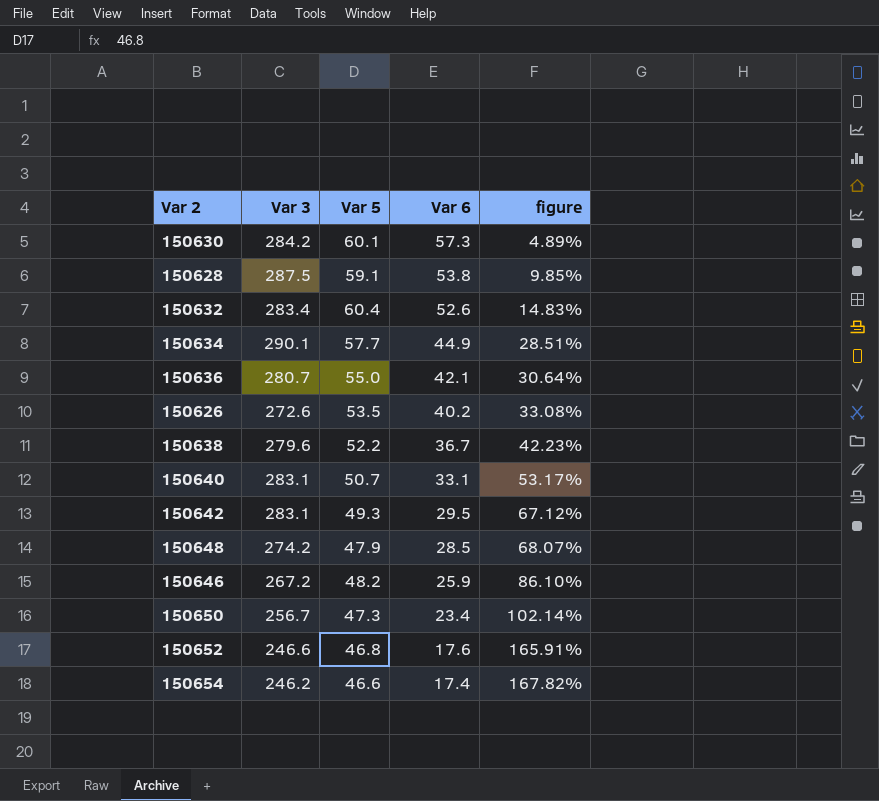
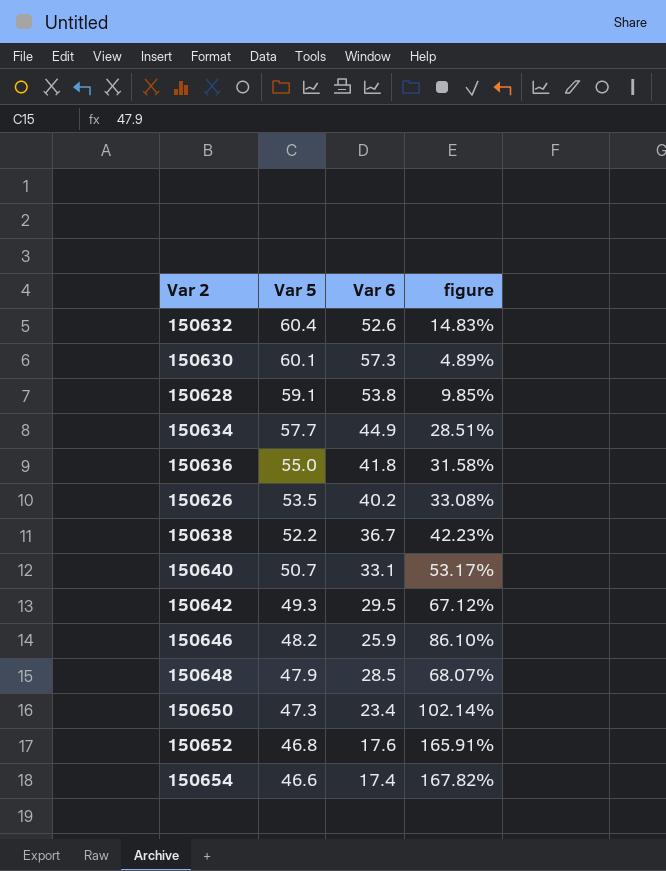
row order: Var 6 descending -> Var 5 descending
column Var 3 | position: 2 -> none
150636 | Var 6: 42.1 -> 41.8
150636 | figure: 30.64% -> 31.58%

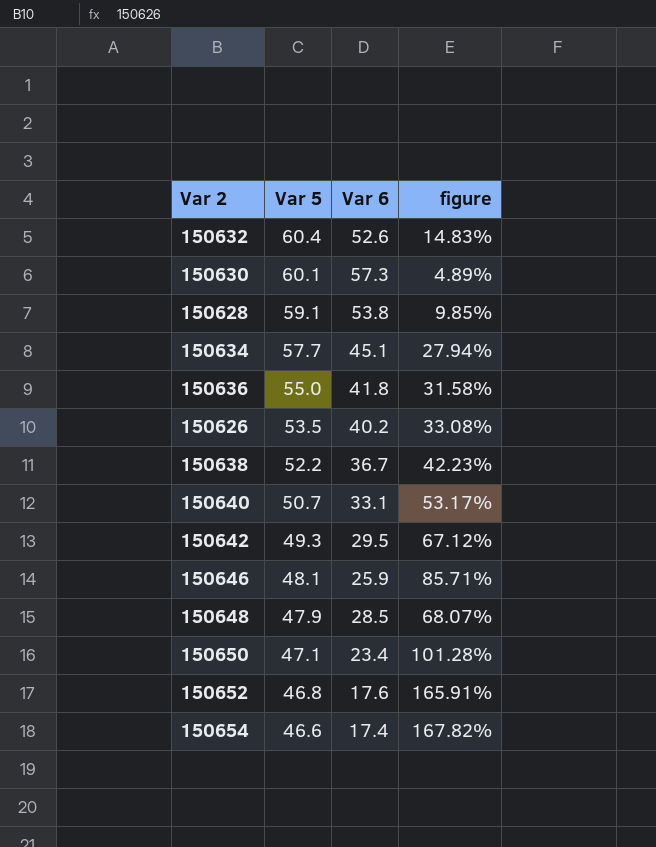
150634 | Var 6: 44.9 -> 45.1
150634 | figure: 28.51% -> 27.94%
150646 | Var 5: 48.2 -> 48.1
150646 | figure: 86.10% -> 85.71%
150650 | Var 5: 47.3 -> 47.1
150650 | figure: 102.14% -> 101.28%

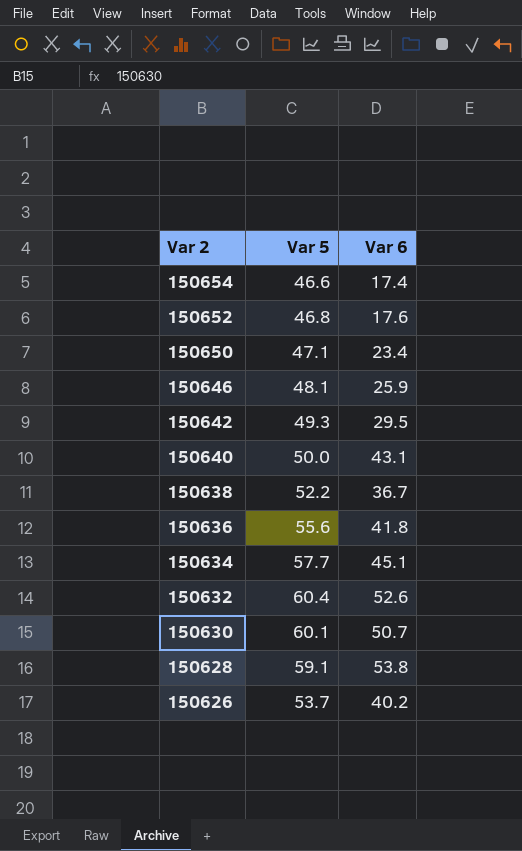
row order: Var 5 descending -> Var 2 descending
column figure | formula: ([Var 5] - [Var 6]) / [Var 6] -> none
row 150648: 47.9 | 28.5 | 68.07% -> none
150640 | Var 5: 50.7 -> 50.0
150640 | Var 6: 33.1 -> 43.1
150636 | Var 5: 55.0 -> 55.6
150630 | Var 6: 57.3 -> 50.7
150626 | Var 5: 53.5 -> 53.7

